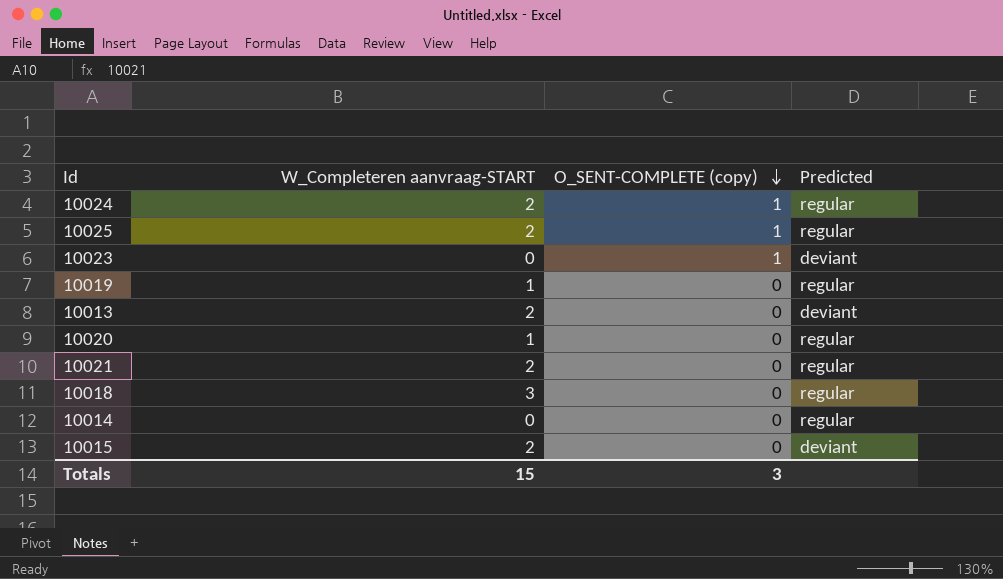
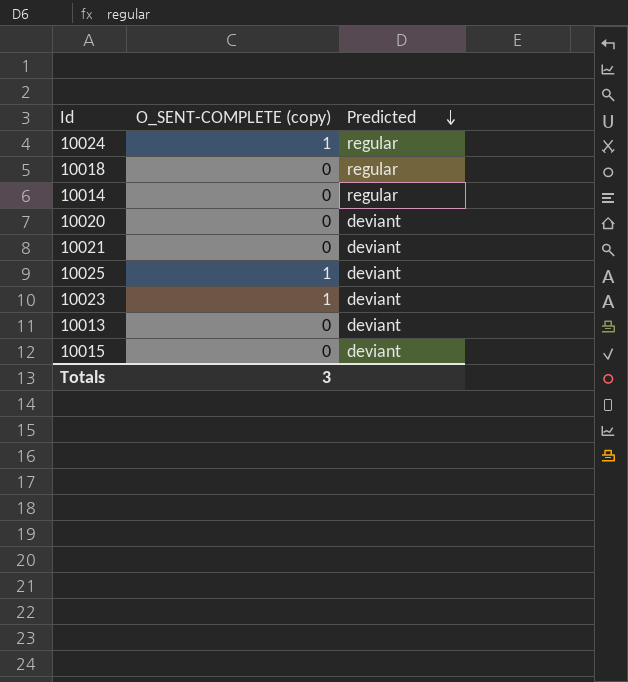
row order: O_SENT-COMPLETE (copy) descending -> Predicted descending
column W_Completeren aanvraag-START | position: 2 -> none
row 10019: 1 | 0 | regular -> none
10020 | Predicted: regular -> deviant
10021 | Predicted: regular -> deviant
10025 | Predicted: regular -> deviant

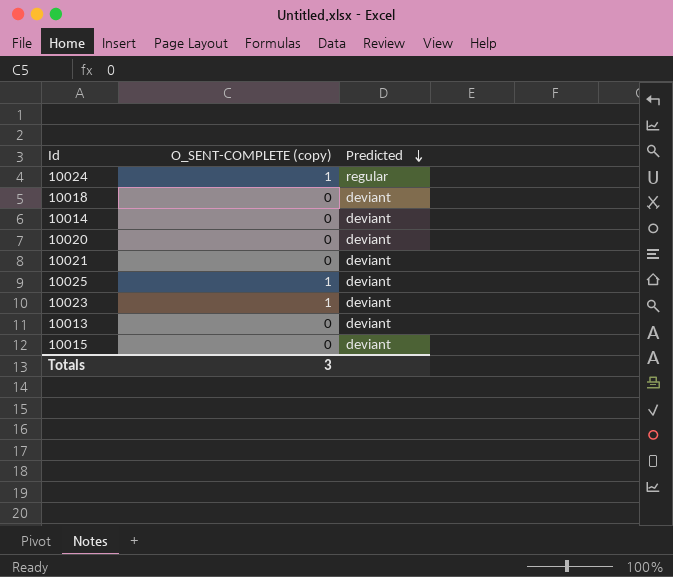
10018 | Predicted: regular -> deviant
10014 | Predicted: regular -> deviant

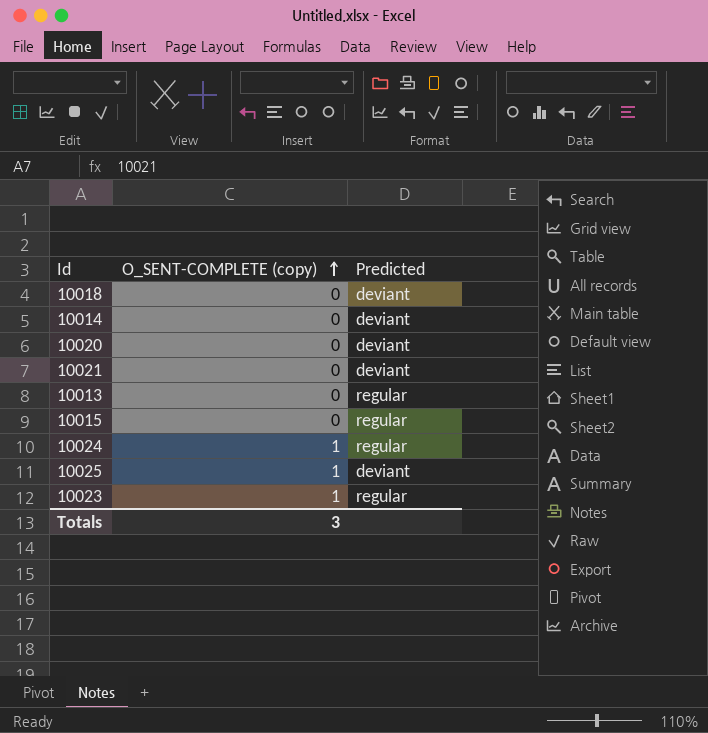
row order: Predicted descending -> O_SENT-COMPLETE (copy) ascending
10013 | Predicted: deviant -> regular
10015 | Predicted: deviant -> regular
10023 | Predicted: deviant -> regular

